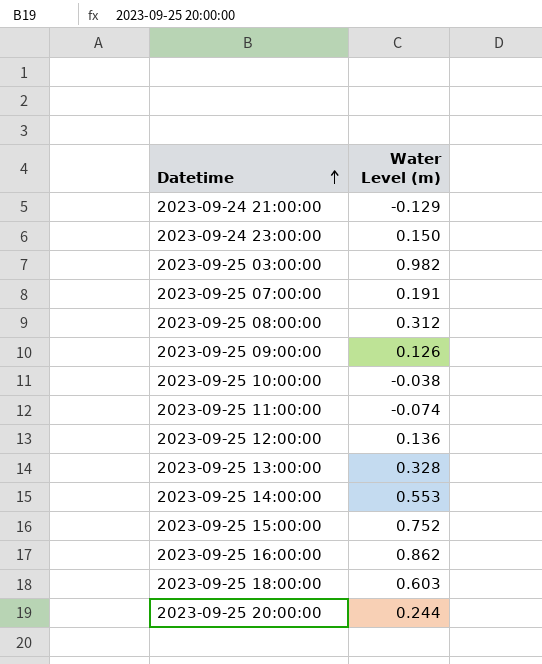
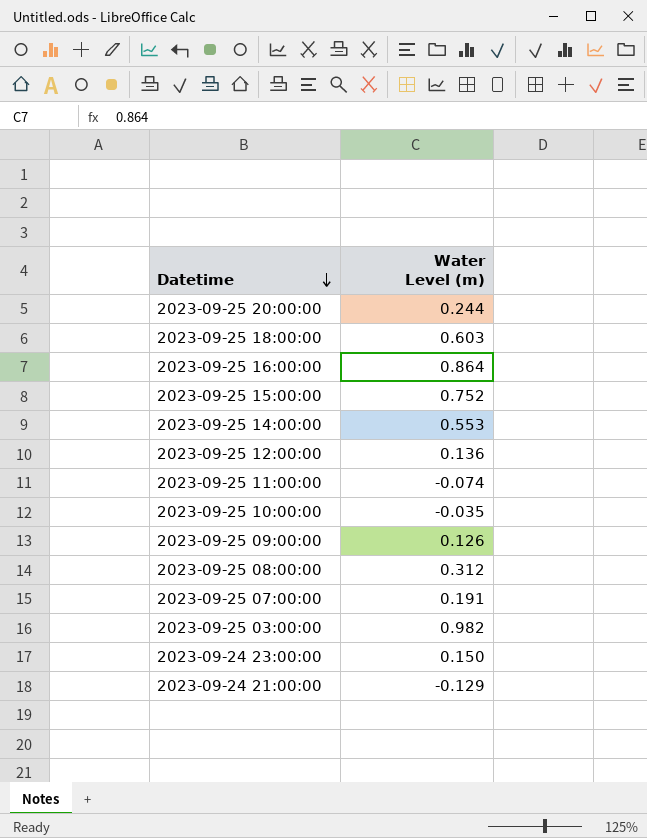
row order: Datetime ascending -> Datetime descending
row 2023-09-25 13:00:00: 0.328 -> none
2023-09-25 16:00:00 | Water Level (m): 0.862 -> 0.864
2023-09-25 10:00:00 | Water Level (m): -0.038 -> -0.035

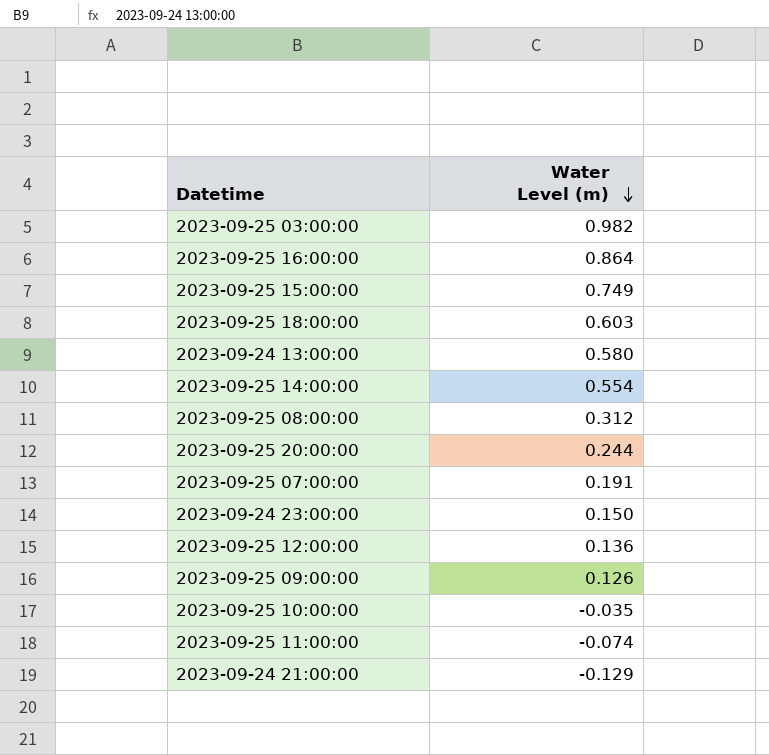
row order: Datetime descending -> Water Level (m) descending
2023-09-25 15:00:00 | Water Level (m): 0.752 -> 0.749
row 2023-09-24 13:00:00: none -> 0.580
2023-09-25 14:00:00 | Water Level (m): 0.553 -> 0.554

